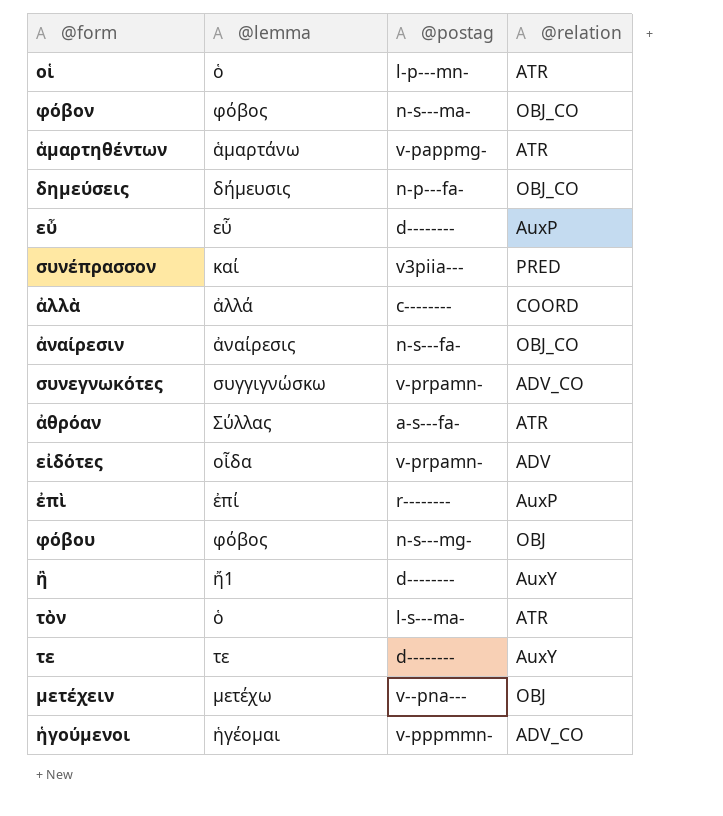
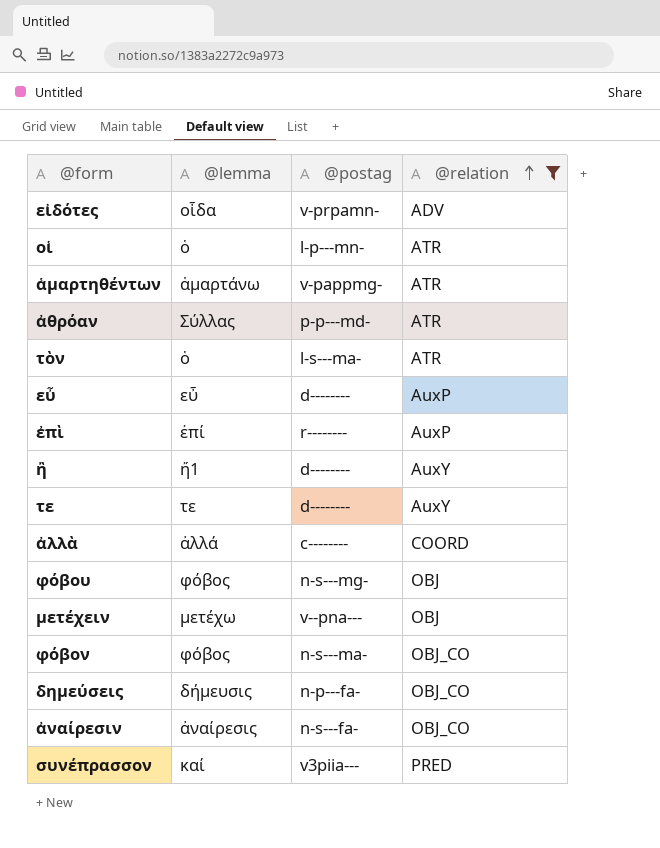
filter: none -> @relation != ADV_CO
row order: none -> @relation ascending
ἀθρόαν | @postag: a-s---fa- -> p-p---md-

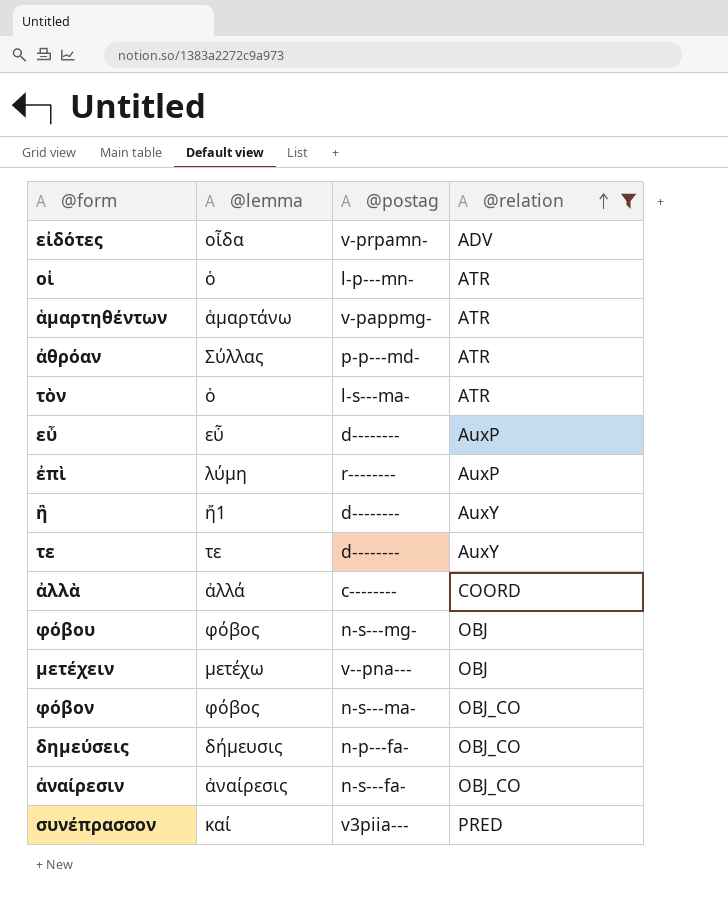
ἐπὶ | @lemma: ἐπί -> λύμη

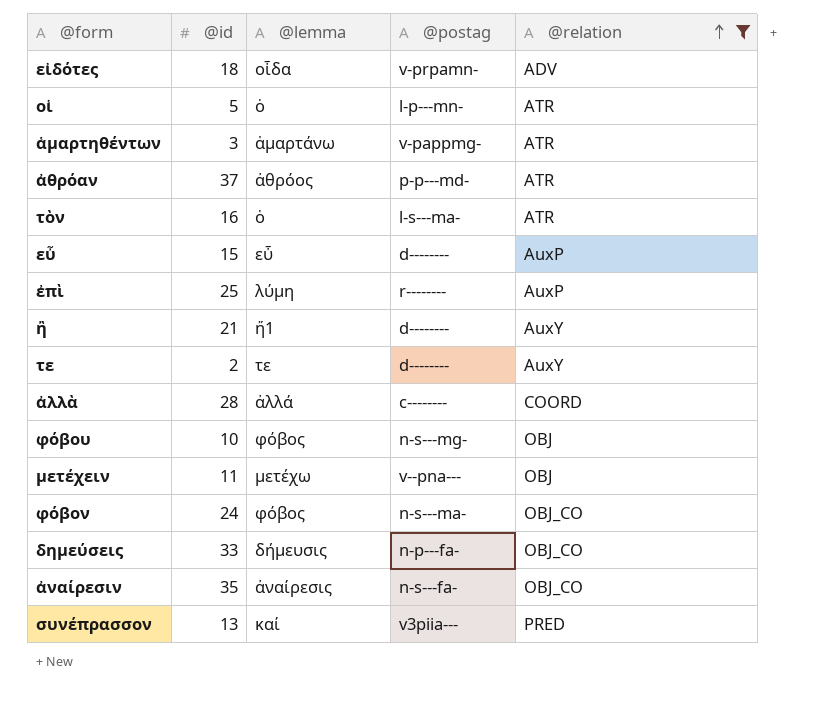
column @id | position: none -> 2
ἀθρόαν | @lemma: Σύλλας -> ἀθρόος

